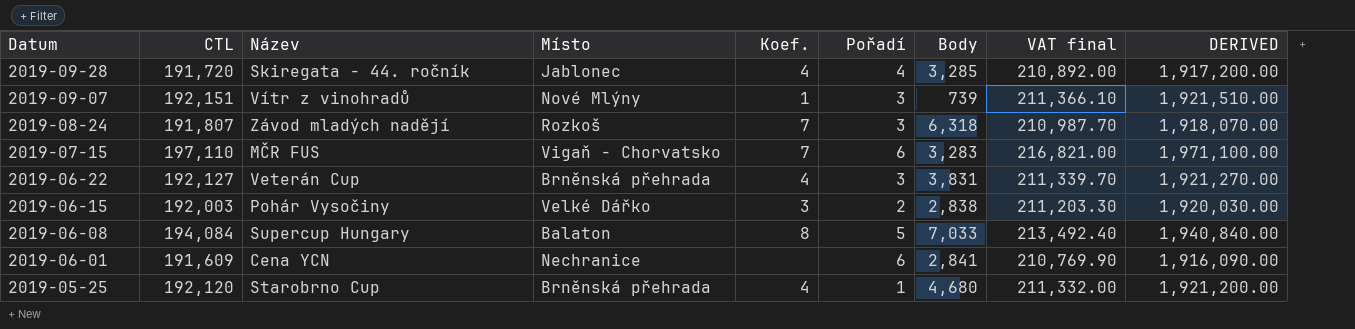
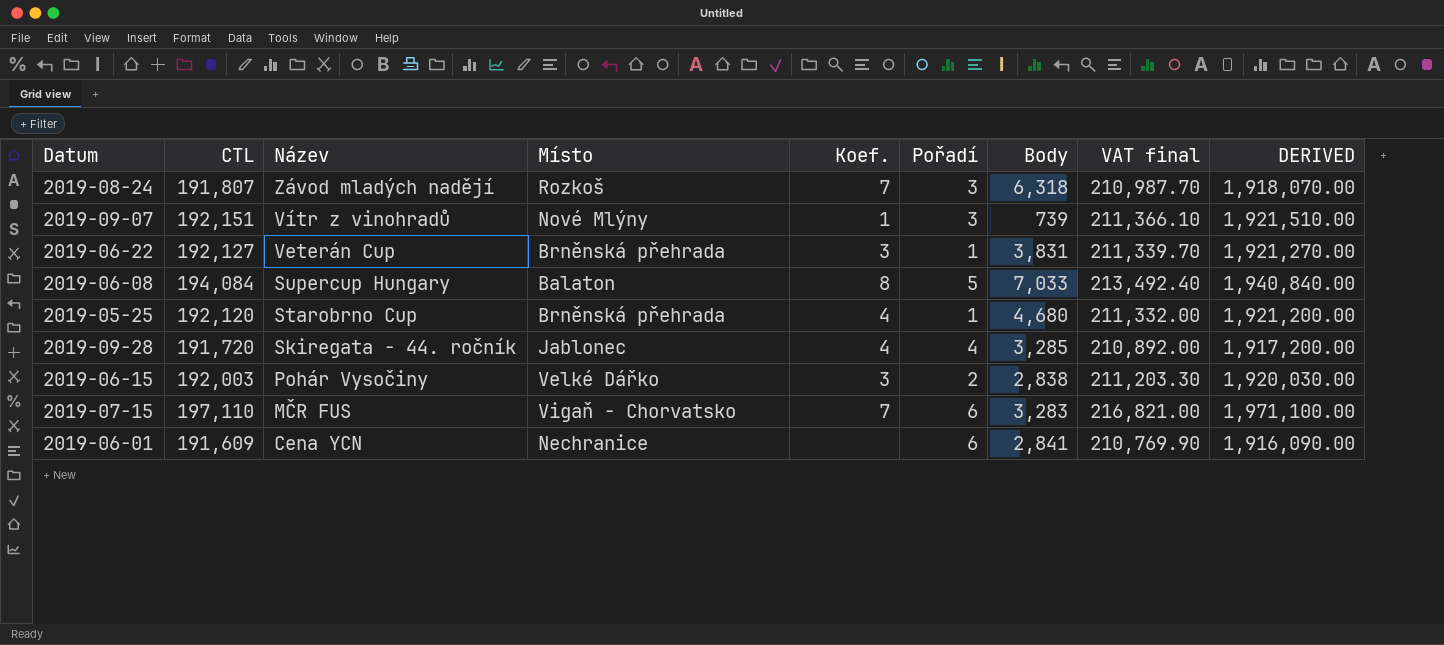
row order: Datum descending -> Název descending
2019-06-22 | Koef.: 4 -> 3
2019-06-22 | Pořadí: 3 -> 1

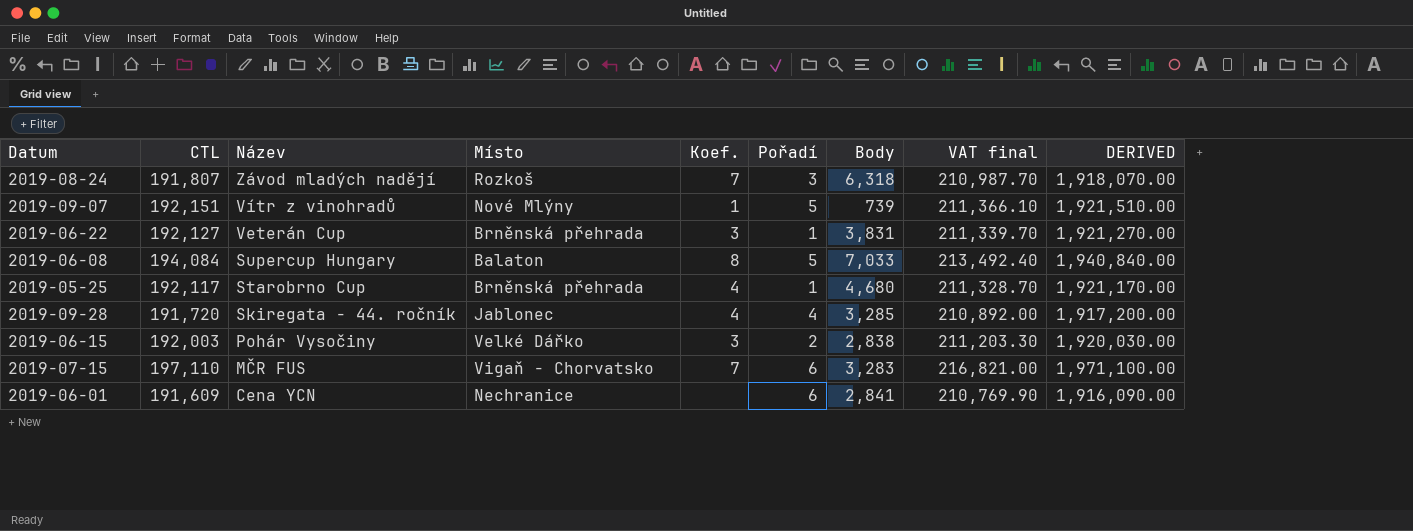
2019-09-07 | Pořadí: 3 -> 5
2019-05-25 | CTL: 192,120 -> 192,117
2019-05-25 | VAT final: 211,332.00 -> 211,328.70
2019-05-25 | DERIVED: 1,921,200.00 -> 1,921,170.00

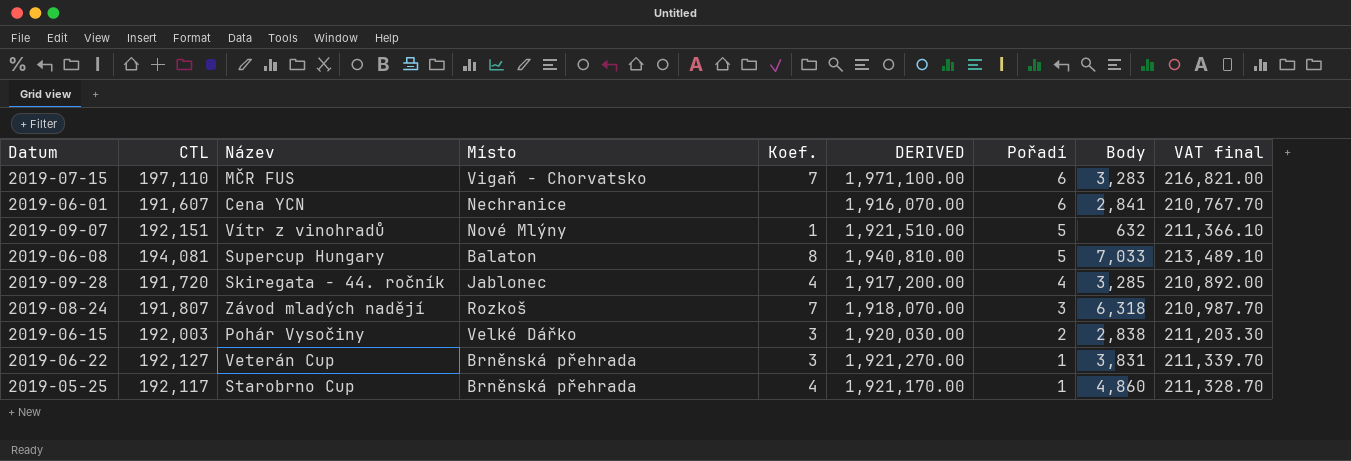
row order: Název descending -> Pořadí descending
column DERIVED | position: 9 -> 6
2019-06-01 | CTL: 191,609 -> 191,607
2019-06-01 | DERIVED: 1,916,090.00 -> 1,916,070.00
2019-06-01 | VAT final: 210,769.90 -> 210,767.70
2019-09-07 | Body: 739 -> 632
2019-06-08 | CTL: 194,084 -> 194,081
2019-06-08 | DERIVED: 1,940,840.00 -> 1,940,810.00
2019-06-08 | VAT final: 213,492.40 -> 213,489.10
2019-05-25 | Body: 4,680 -> 4,860

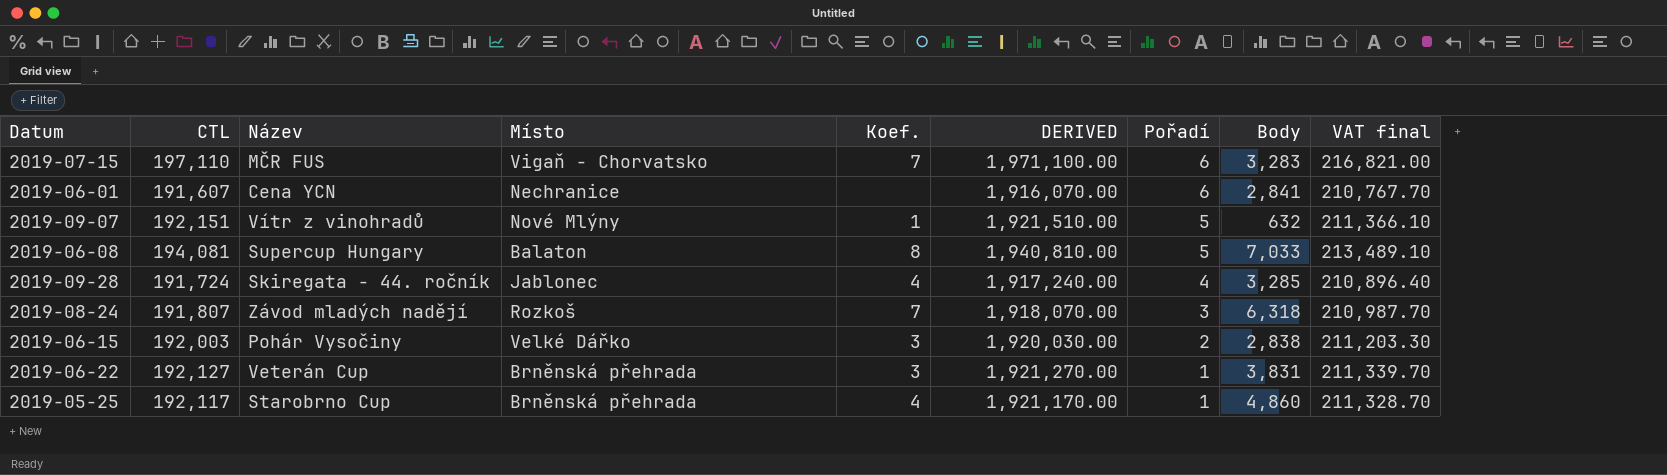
2019-09-28 | CTL: 191,720 -> 191,724
2019-09-28 | DERIVED: 1,917,200.00 -> 1,917,240.00
2019-09-28 | VAT final: 210,892.00 -> 210,896.40

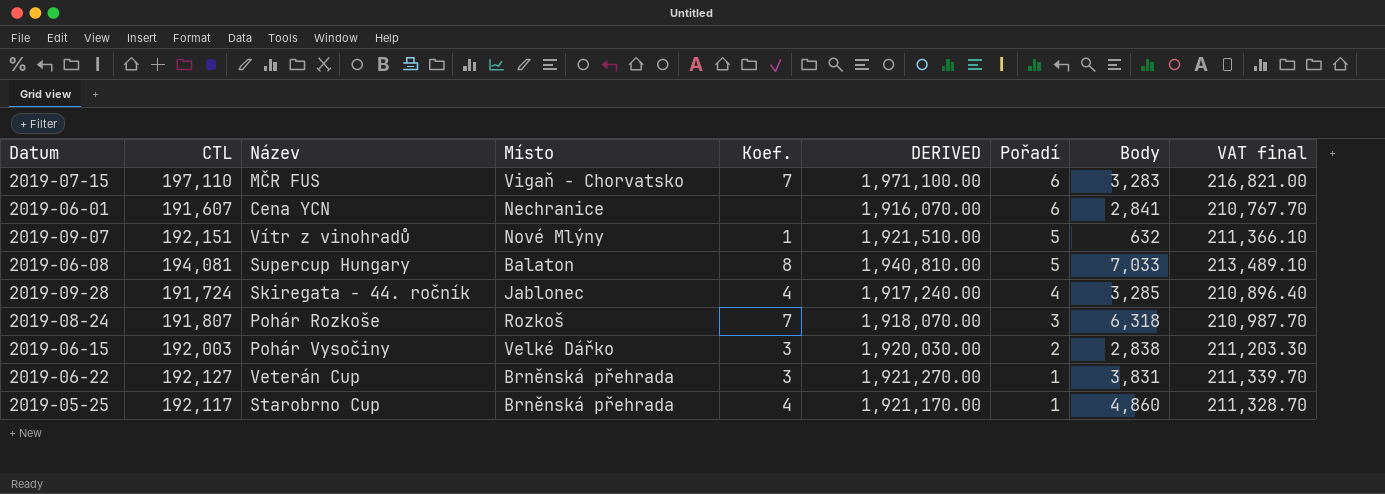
2019-08-24 | Název: Závod mladých nadějí -> Pohár Rozkoše

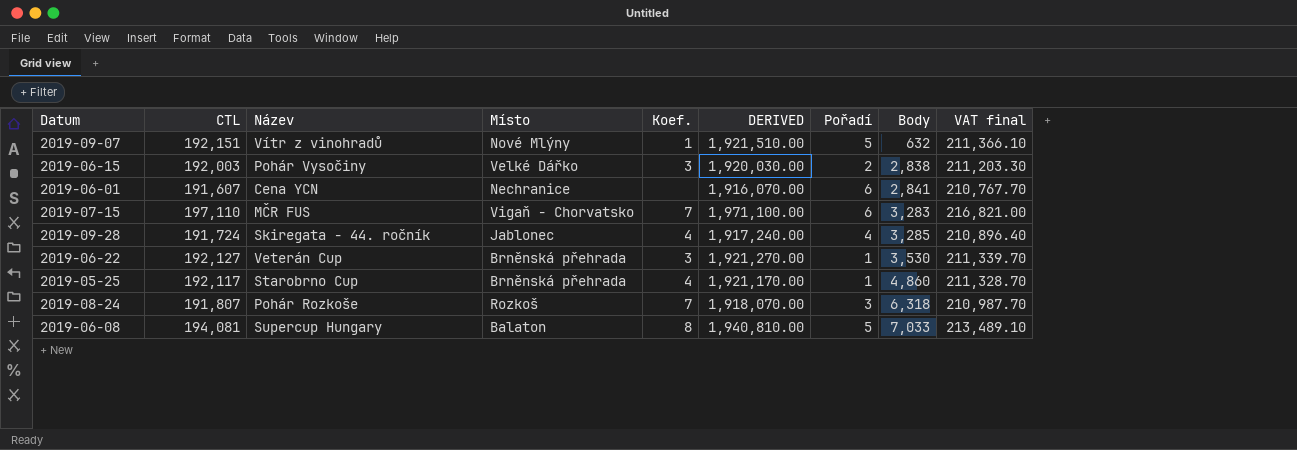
row order: Pořadí descending -> Body ascending
2019-06-22 | Body: 3,831 -> 3,530

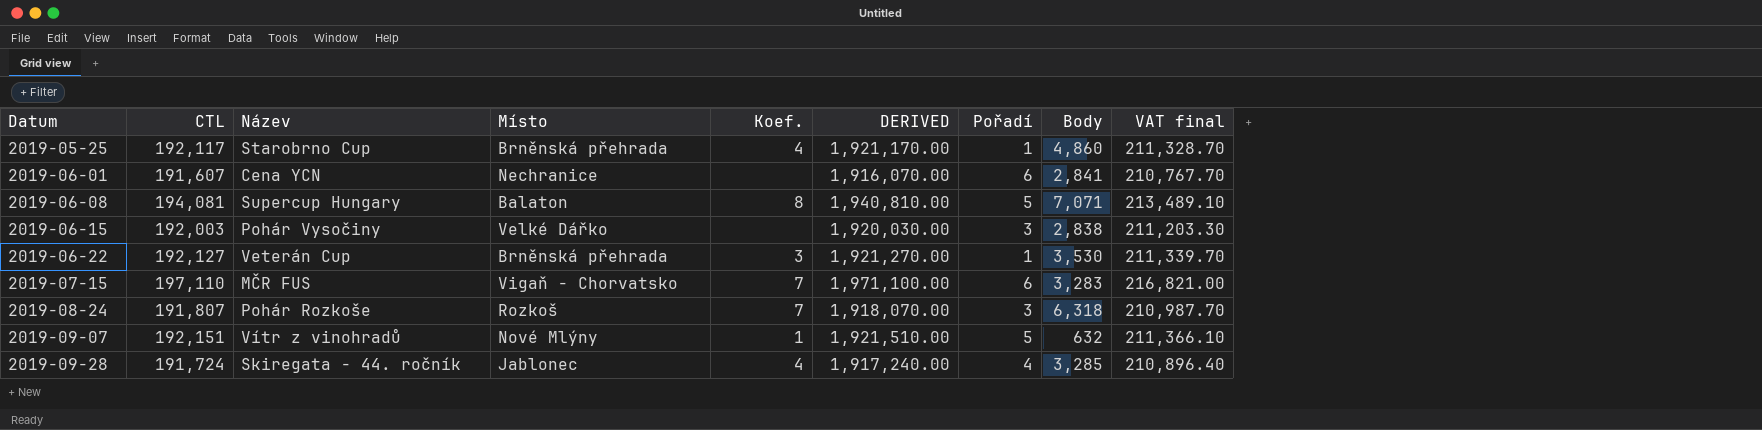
row order: Body ascending -> Datum ascending
2019-06-08 | Body: 7,033 -> 7,071
2019-06-15 | Koef.: 3 -> none
2019-06-15 | Pořadí: 2 -> 3

